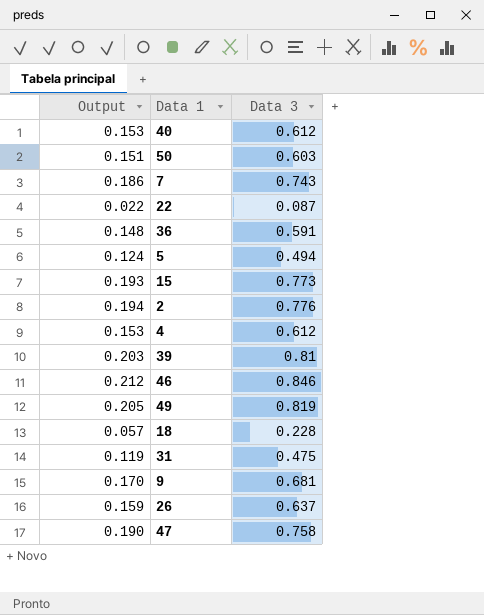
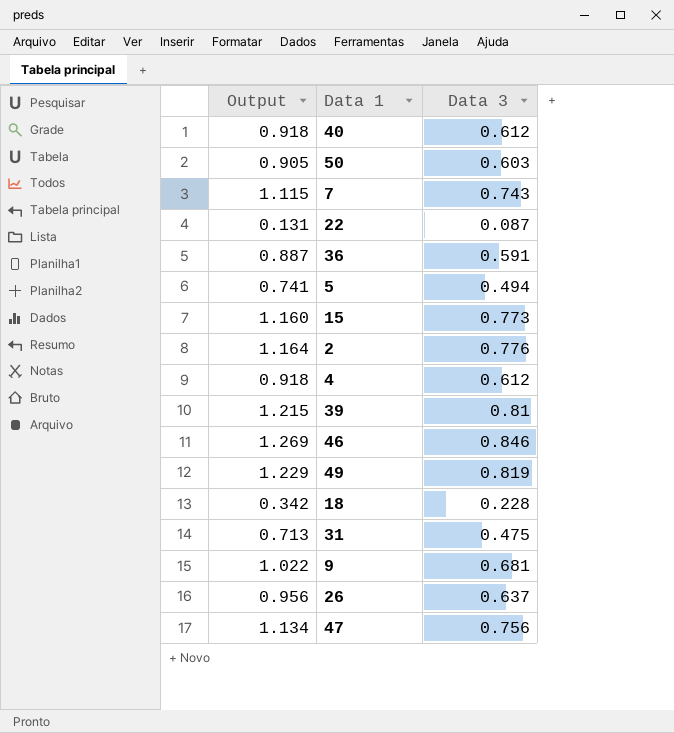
column Output | formula: [Data 3] * 0.25 -> [Data 3] * 1.5
47 | Data 3: 0.758 -> 0.756

